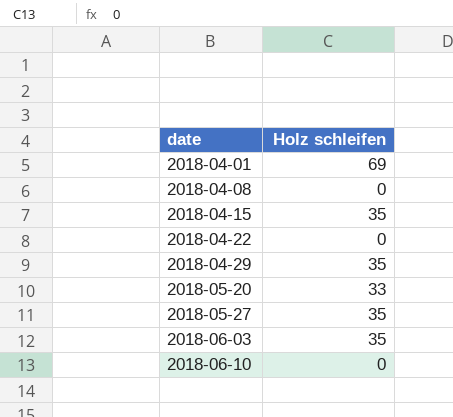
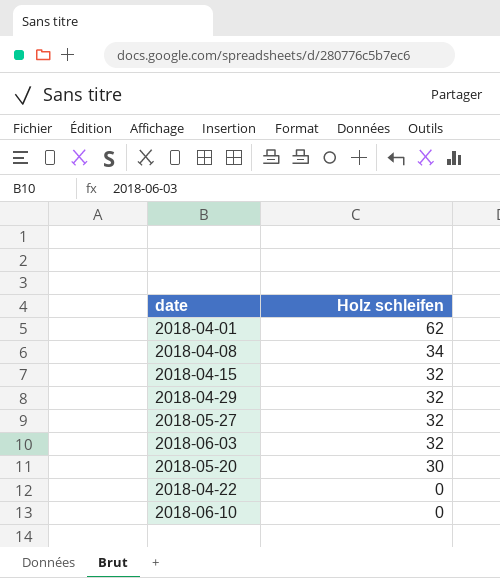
row order: date ascending -> Holz schleifen descending
2018-04-01 | Holz schleifen: 69 -> 62
2018-04-08 | Holz schleifen: 0 -> 34
2018-04-15 | Holz schleifen: 35 -> 32
2018-04-29 | Holz schleifen: 35 -> 32
2018-05-27 | Holz schleifen: 35 -> 32
2018-06-03 | Holz schleifen: 35 -> 32
2018-05-20 | Holz schleifen: 33 -> 30

